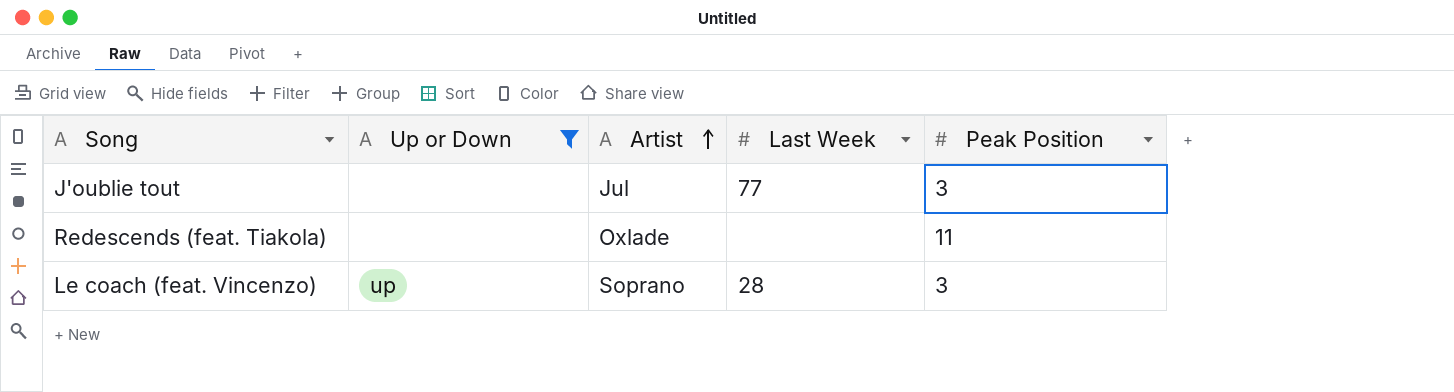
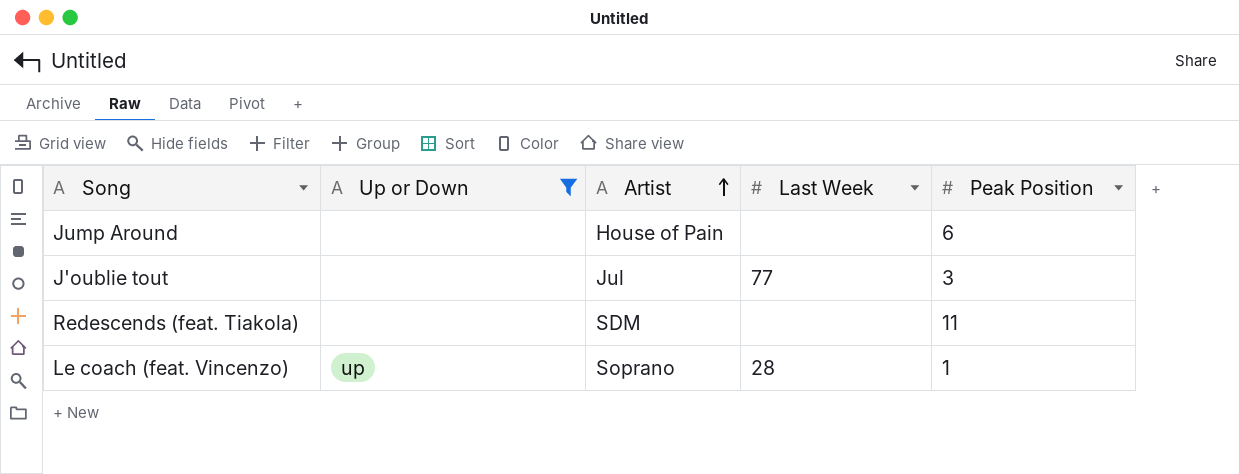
row Jump Around: none -> none | House of Pain | none | 6
Redescends (feat. Tiakola) | Artist: Oxlade -> SDM
Le coach (feat. Vincenzo) | Peak Position: 3 -> 1

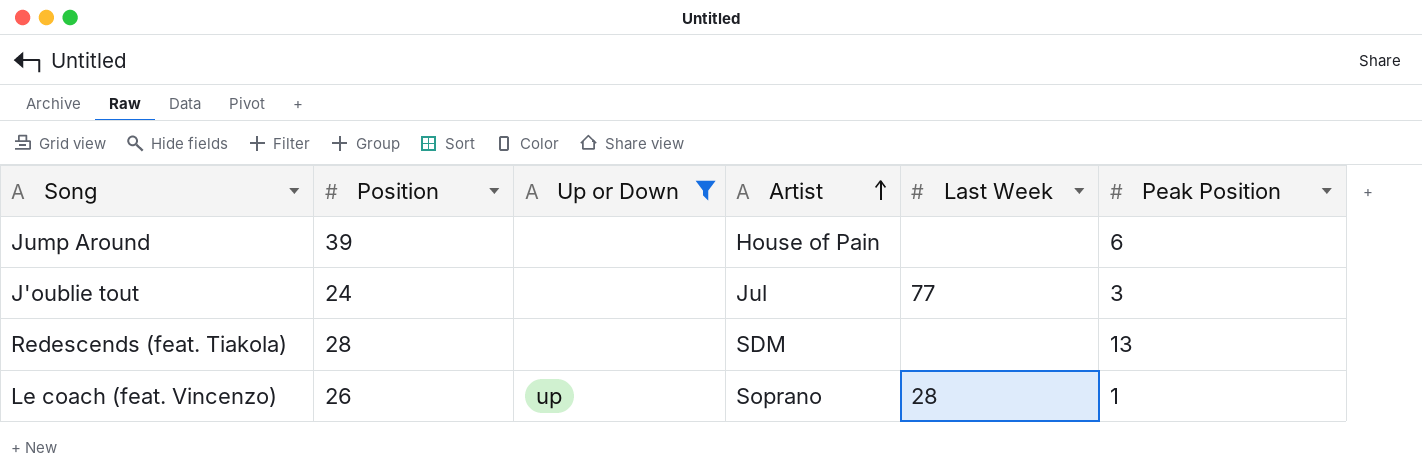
column Position | position: none -> 2
Redescends (feat. Tiakola) | Peak Position: 11 -> 13

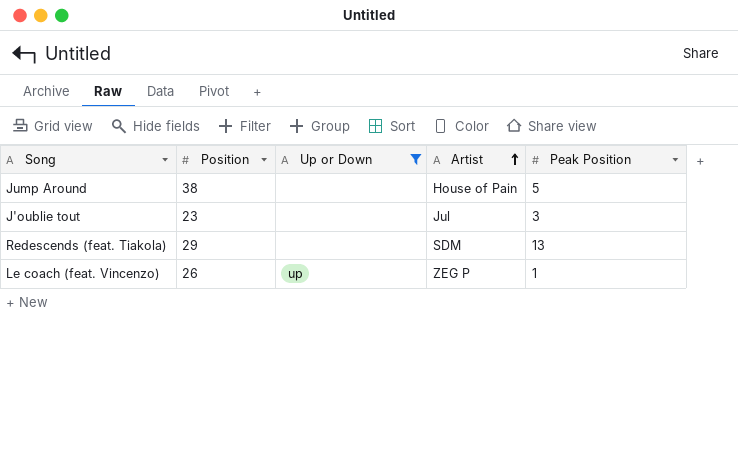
column Last Week | position: 5 -> none
Jump Around | Position: 39 -> 38
Jump Around | Peak Position: 6 -> 5
J'oublie tout | Position: 24 -> 23
Redescends (feat. Tiakola) | Position: 28 -> 29
Le coach (feat. Vincenzo) | Artist: Soprano -> ZEG P

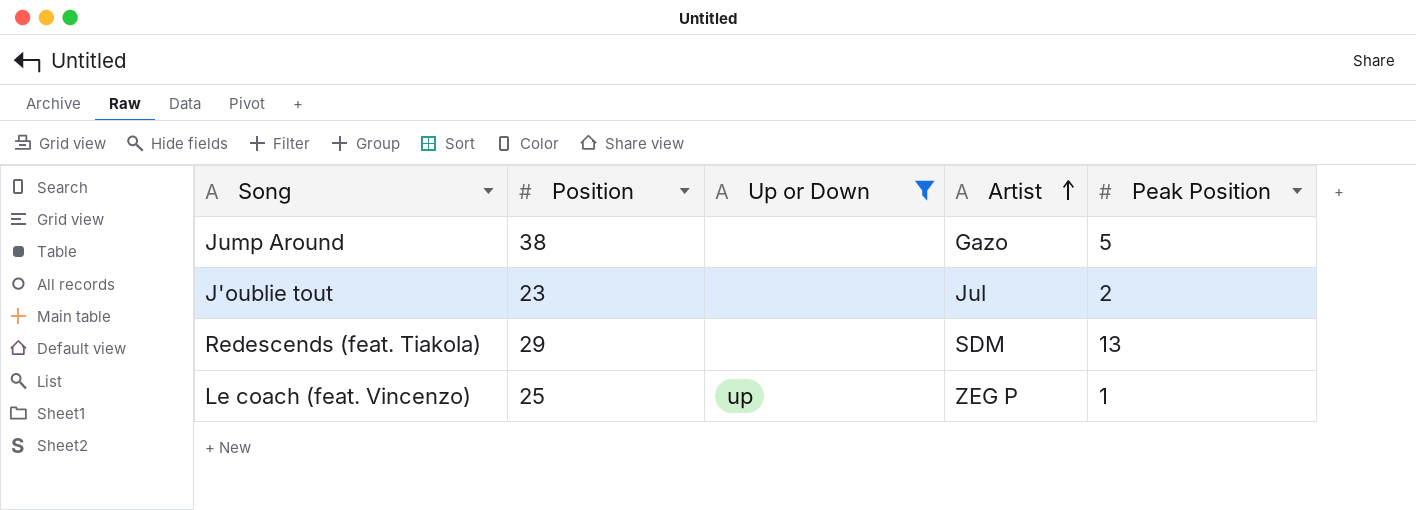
Jump Around | Artist: House of Pain -> Gazo
J'oublie tout | Peak Position: 3 -> 2
Le coach (feat. Vincenzo) | Position: 26 -> 25

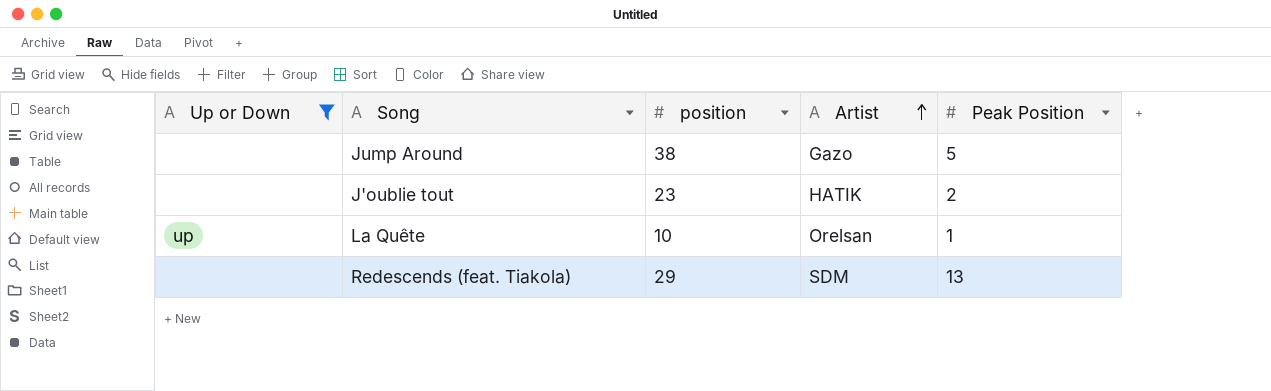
column Up or Down | position: 3 -> 1
column name: Position -> position
row Le coach (feat. Vincenzo): 25 | up | ZEG P | 1 -> none
J'oublie tout | Artist: Jul -> HATIK
row La Quête: none -> up | 10 | Orelsan | 1

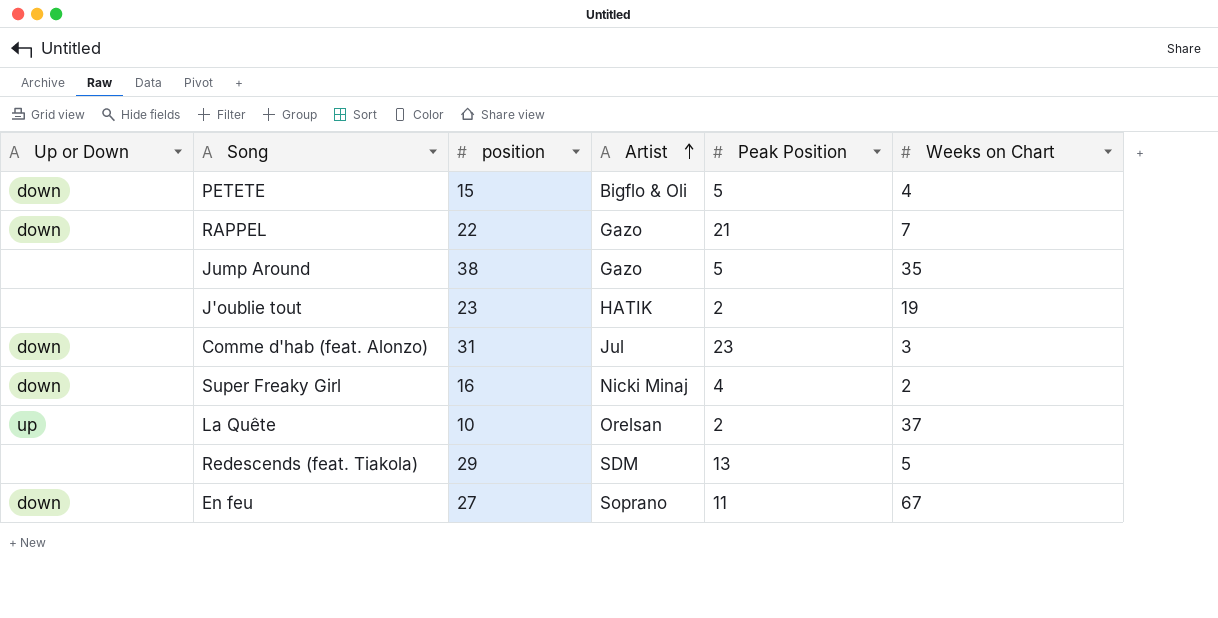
filter: Up or Down != down -> none
column Weeks on Chart | position: none -> 6
La Quête | Peak Position: 1 -> 2

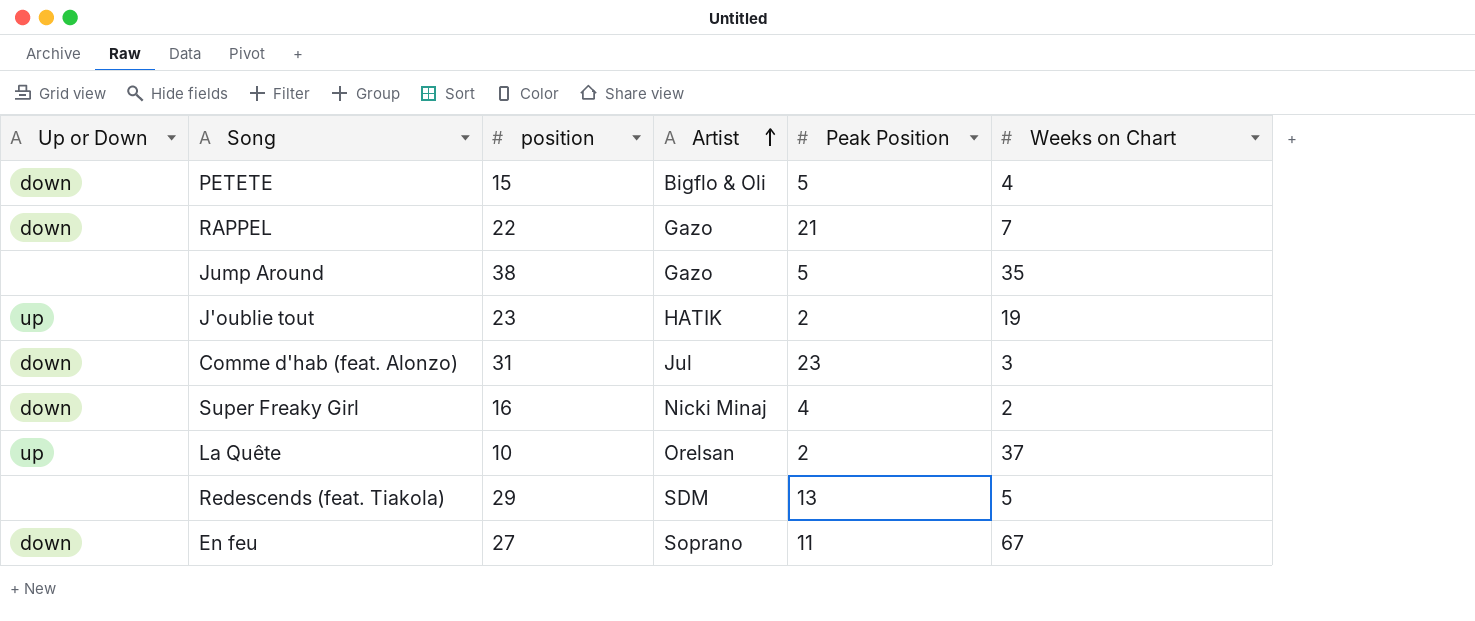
J'oublie tout | Up or Down: none -> up

